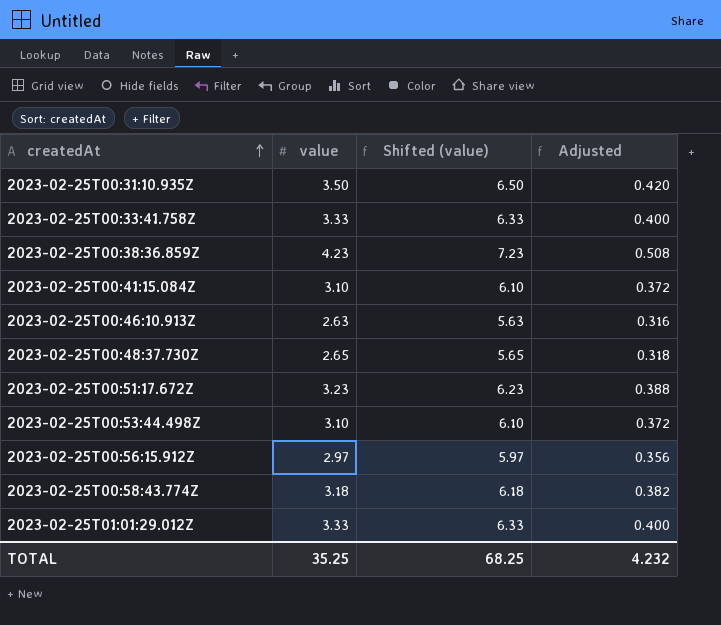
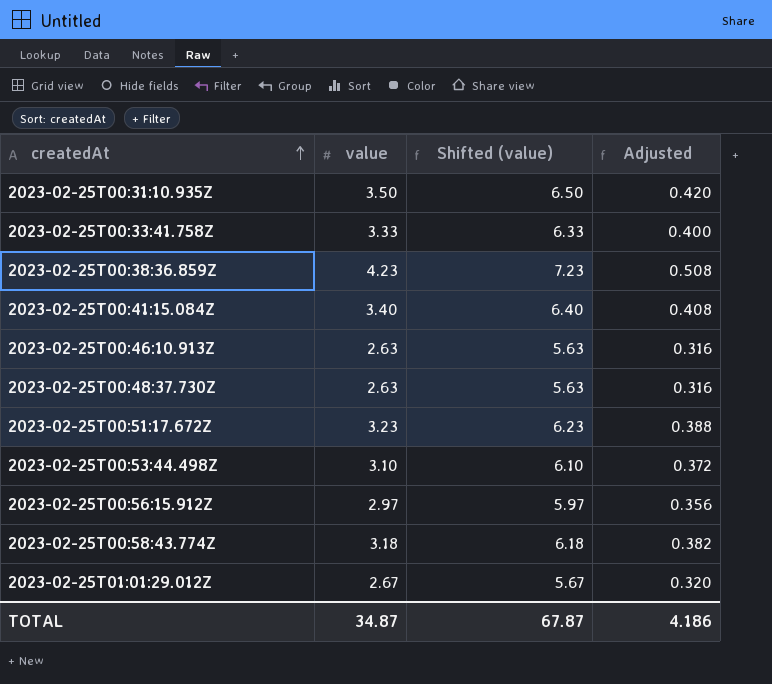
2023-02-25T00:41:15.084Z | value: 3.10 -> 3.40
2023-02-25T00:41:15.084Z | Shifted (value): 6.10 -> 6.40
2023-02-25T00:41:15.084Z | Adjusted: 0.372 -> 0.408
2023-02-25T00:48:37.730Z | value: 2.65 -> 2.63
2023-02-25T00:48:37.730Z | Shifted (value): 5.65 -> 5.63
2023-02-25T00:48:37.730Z | Adjusted: 0.318 -> 0.316
2023-02-25T01:01:29.012Z | value: 3.33 -> 2.67
2023-02-25T01:01:29.012Z | Shifted (value): 6.33 -> 5.67
2023-02-25T01:01:29.012Z | Adjusted: 0.400 -> 0.320
TOTAL | value: 35.25 -> 34.87
TOTAL | Shifted (value): 68.25 -> 67.87
TOTAL | Adjusted: 4.232 -> 4.186

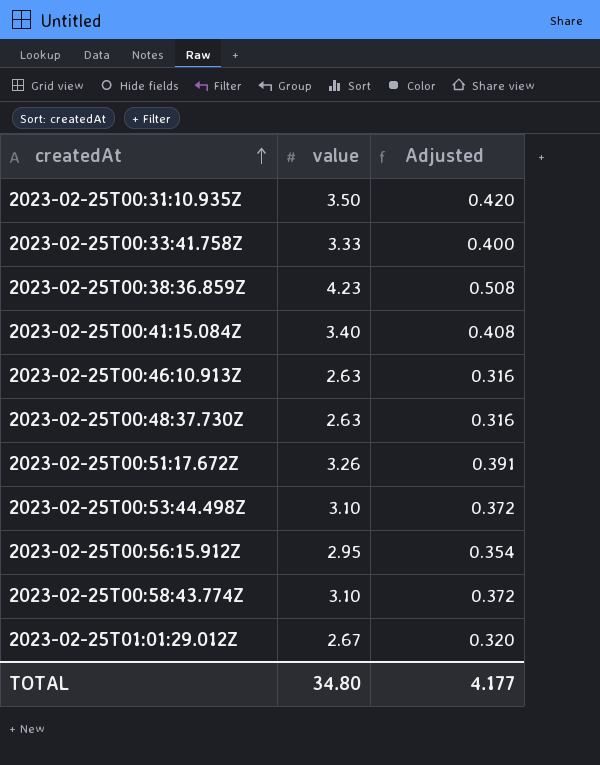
column Shifted (value) | formula: [value] + 3 -> none
2023-02-25T00:51:17.672Z | value: 3.23 -> 3.26
2023-02-25T00:51:17.672Z | Adjusted: 0.388 -> 0.391
2023-02-25T00:56:15.912Z | value: 2.97 -> 2.95
2023-02-25T00:56:15.912Z | Adjusted: 0.356 -> 0.354
2023-02-25T00:58:43.774Z | value: 3.18 -> 3.10
2023-02-25T00:58:43.774Z | Adjusted: 0.382 -> 0.372
TOTAL | value: 34.87 -> 34.80
TOTAL | Adjusted: 4.186 -> 4.177

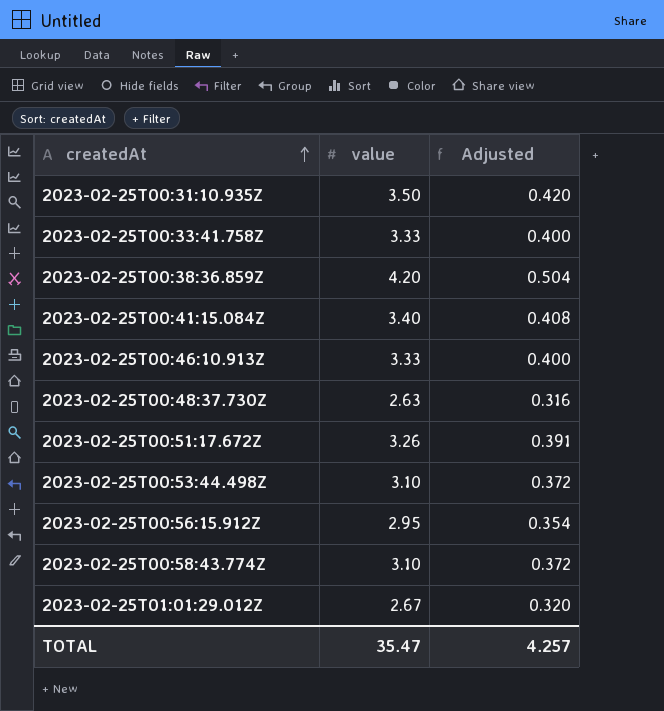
2023-02-25T00:38:36.859Z | value: 4.23 -> 4.20
2023-02-25T00:38:36.859Z | Adjusted: 0.508 -> 0.504
2023-02-25T00:46:10.913Z | value: 2.63 -> 3.33
2023-02-25T00:46:10.913Z | Adjusted: 0.316 -> 0.400
TOTAL | value: 34.80 -> 35.47
TOTAL | Adjusted: 4.177 -> 4.257

